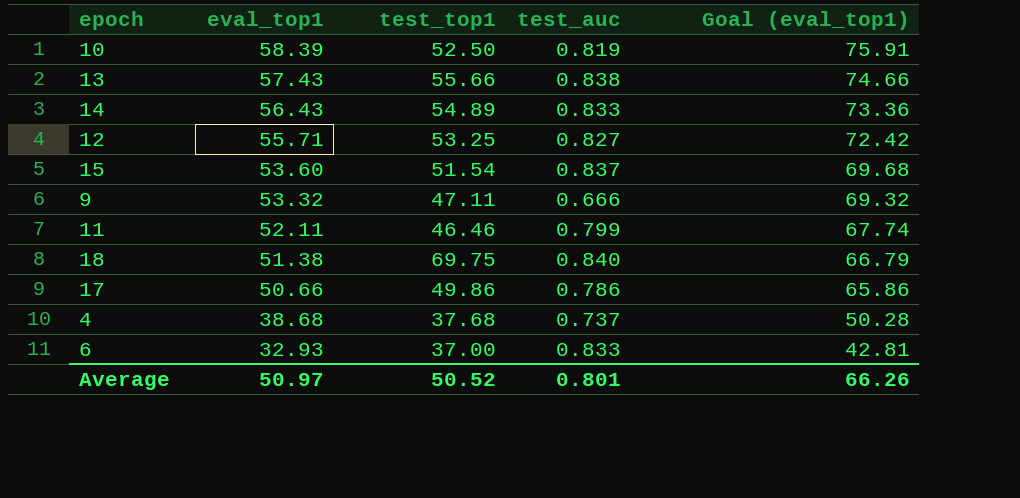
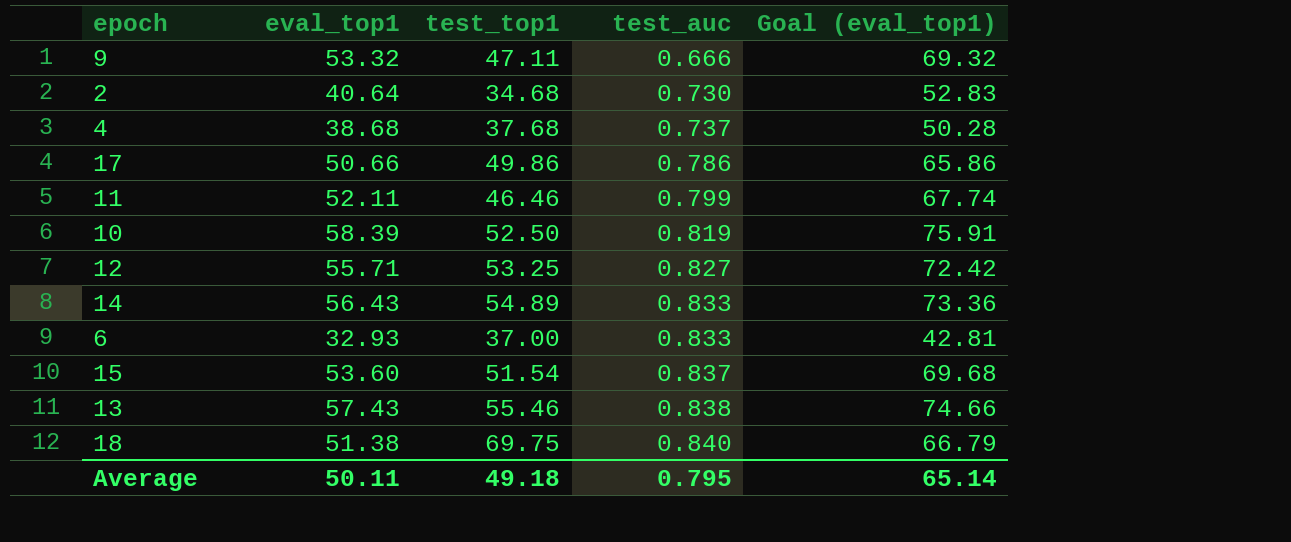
row order: eval_top1 descending -> test_auc ascending
row 2: none -> 40.64 | 34.68 | 0.730 | 52.83
13 | test_top1: 55.66 -> 55.46
Average | eval_top1: 50.97 -> 50.11
Average | test_top1: 50.52 -> 49.18
Average | test_auc: 0.801 -> 0.795
Average | Goal (eval_top1): 66.26 -> 65.14

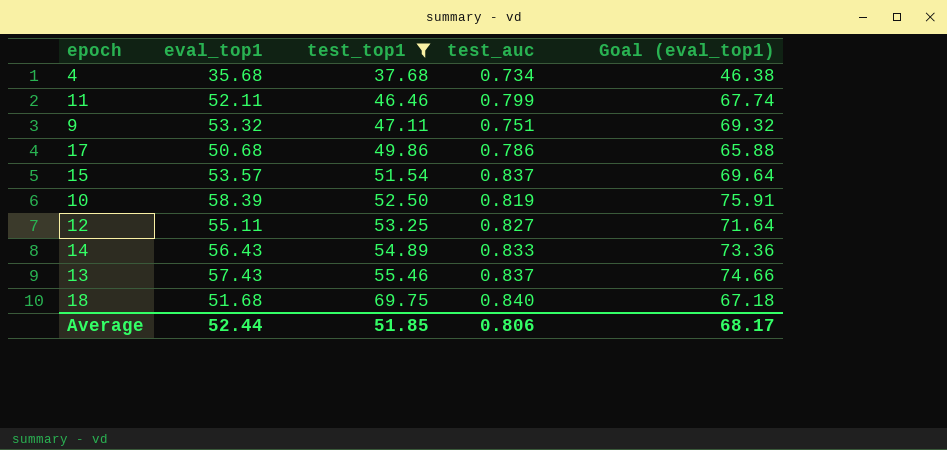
filter: none -> test_top1 >= 37.68
row order: test_auc ascending -> test_top1 ascending
4 | eval_top1: 38.68 -> 35.68
4 | test_auc: 0.737 -> 0.734
4 | Goal (eval_top1): 50.28 -> 46.38
9 | test_auc: 0.666 -> 0.751
17 | eval_top1: 50.66 -> 50.68
17 | Goal (eval_top1): 65.86 -> 65.88
15 | eval_top1: 53.60 -> 53.57
15 | Goal (eval_top1): 69.68 -> 69.64
12 | eval_top1: 55.71 -> 55.11
12 | Goal (eval_top1): 72.42 -> 71.64
13 | test_auc: 0.838 -> 0.837
18 | eval_top1: 51.38 -> 51.68
18 | Goal (eval_top1): 66.79 -> 67.18
Average | eval_top1: 50.11 -> 52.44
Average | test_top1: 49.18 -> 51.85
Average | test_auc: 0.795 -> 0.806
Average | Goal (eval_top1): 65.14 -> 68.17

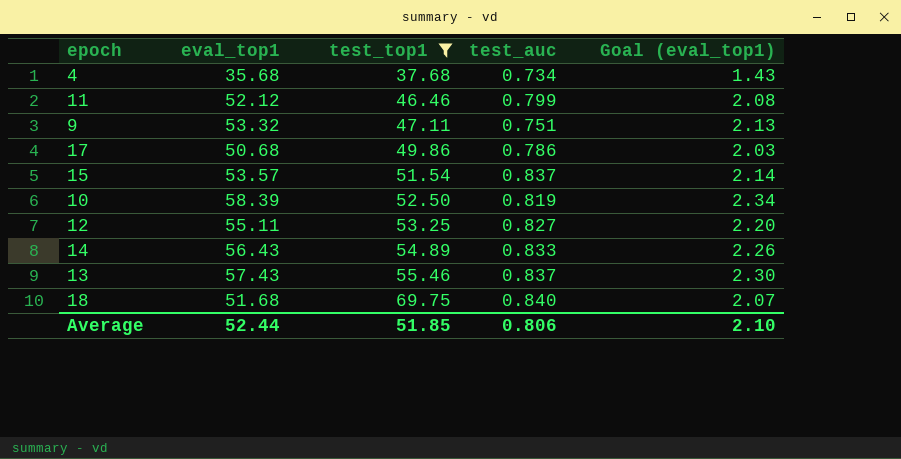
column Goal (eval_top1) | formula: [eval_top1] * 1.3 -> [eval_top1] * 0.04
11 | eval_top1: 52.11 -> 52.12
Average | Goal (eval_top1): 68.17 -> 2.10

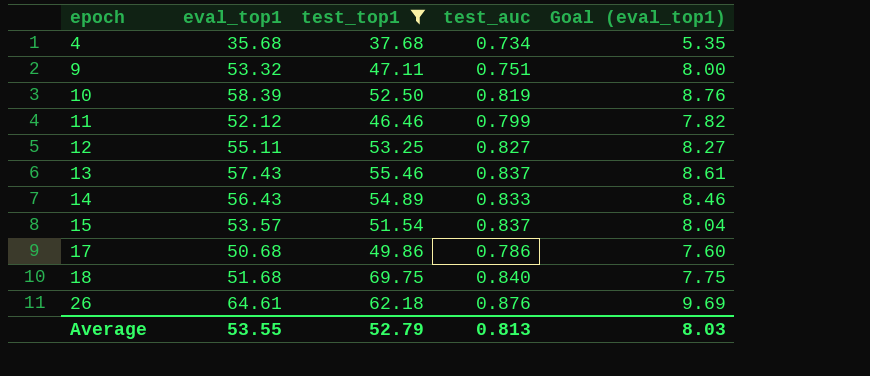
row order: test_top1 ascending -> epoch ascending
column Goal (eval_top1) | formula: [eval_top1] * 0.04 -> [eval_top1] * 0.15
row 26: none -> 64.61 | 62.18 | 0.876 | 9.69
Average | eval_top1: 52.44 -> 53.55
Average | test_top1: 51.85 -> 52.79
Average | test_auc: 0.806 -> 0.813
Average | Goal (eval_top1): 2.10 -> 8.03

